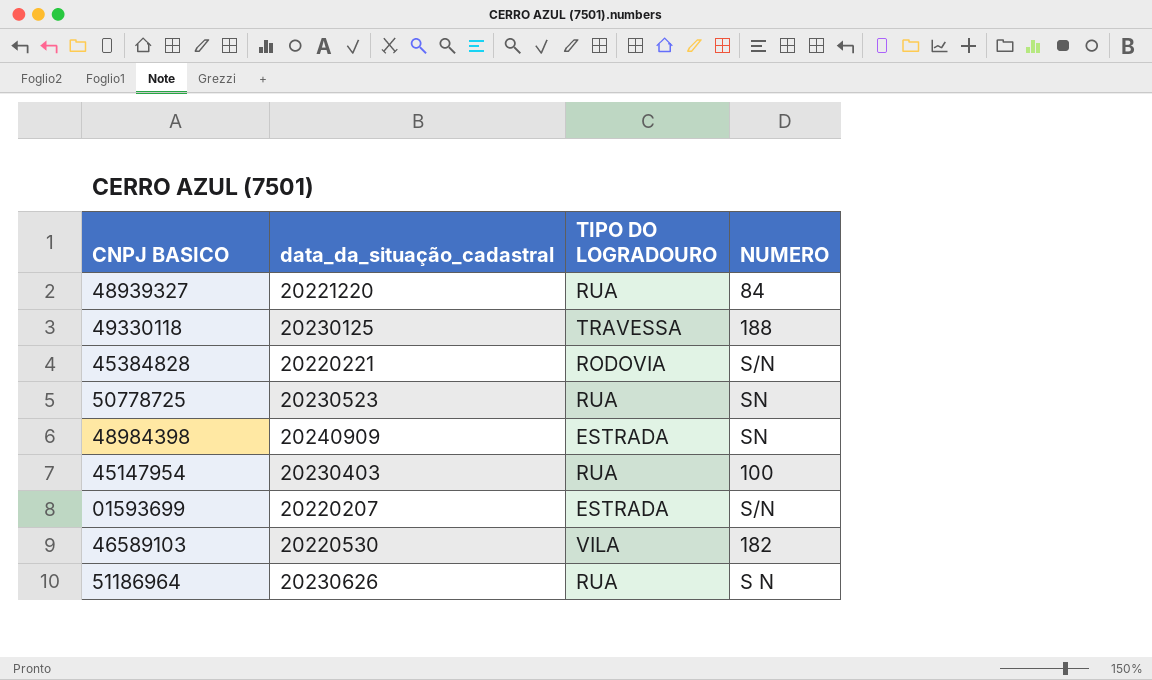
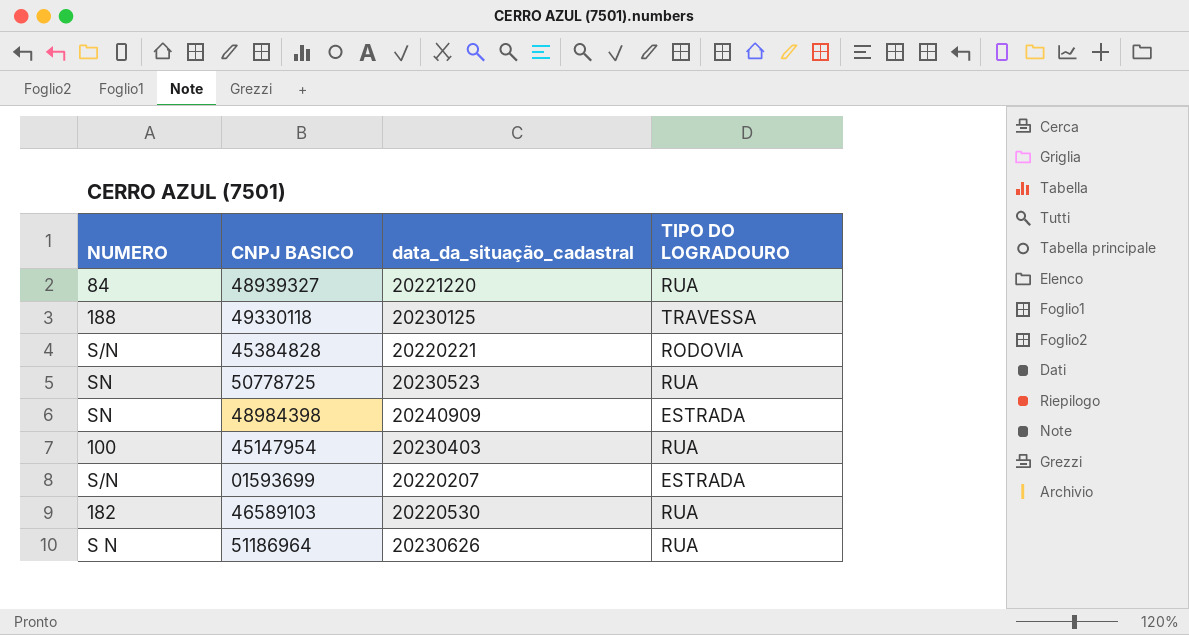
column NUMERO | position: 4 -> 1
46589103 | TIPO DO LOGRADOURO: VILA -> RUA

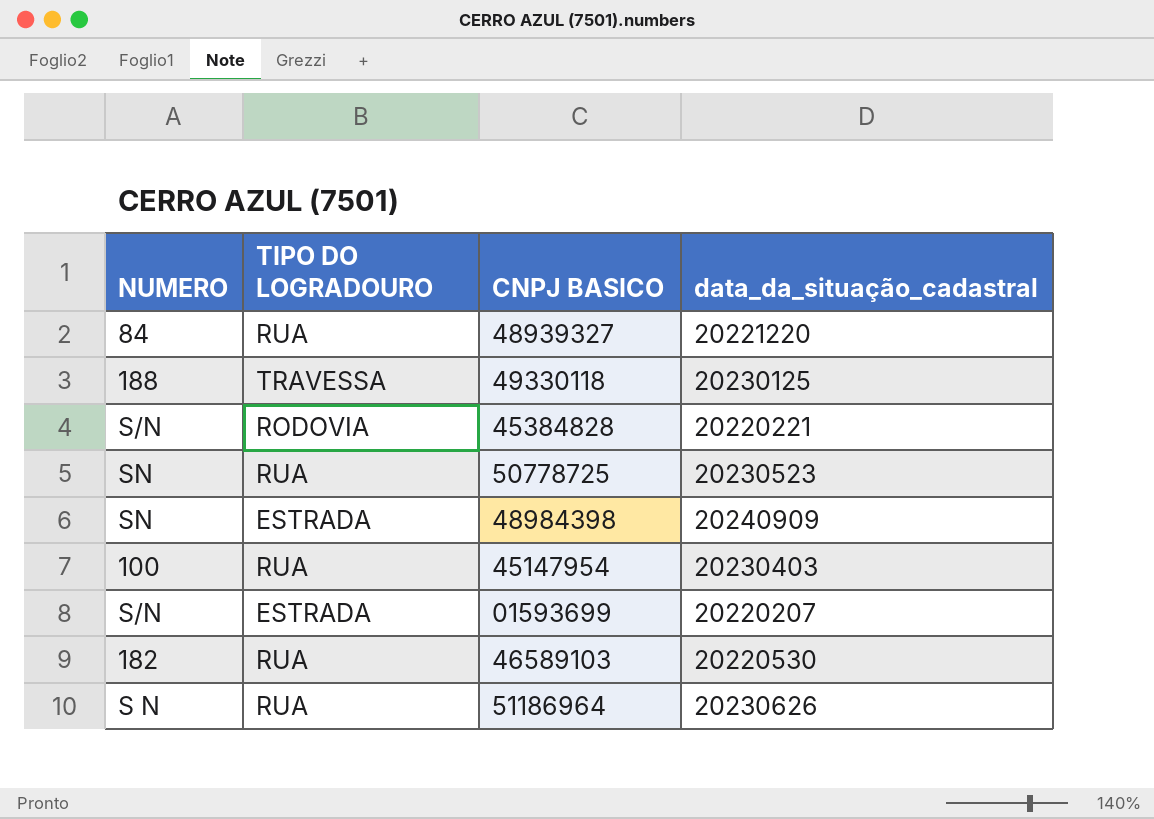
column TIPO DO LOGRADOURO | position: 4 -> 2

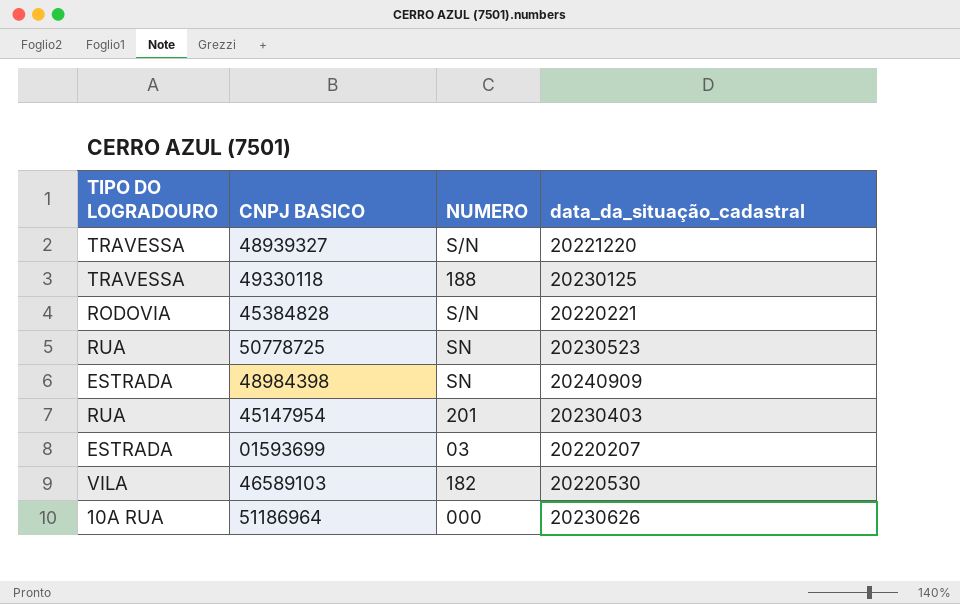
column NUMERO | position: 1 -> 3
48939327 | TIPO DO LOGRADOURO: RUA -> TRAVESSA
48939327 | NUMERO: 84 -> S/N
45147954 | NUMERO: 100 -> 201
01593699 | NUMERO: S/N -> 03
46589103 | TIPO DO LOGRADOURO: RUA -> VILA
51186964 | TIPO DO LOGRADOURO: RUA -> 10A RUA
51186964 | NUMERO: S N -> 000

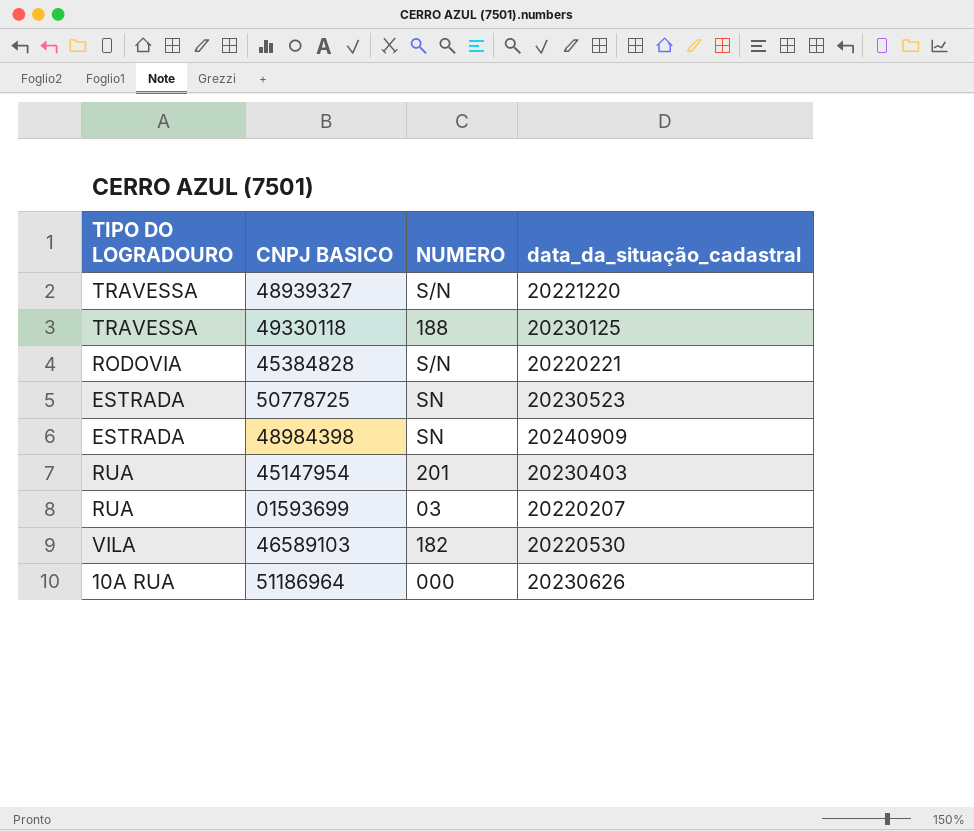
50778725 | TIPO DO LOGRADOURO: RUA -> ESTRADA
01593699 | TIPO DO LOGRADOURO: ESTRADA -> RUA

